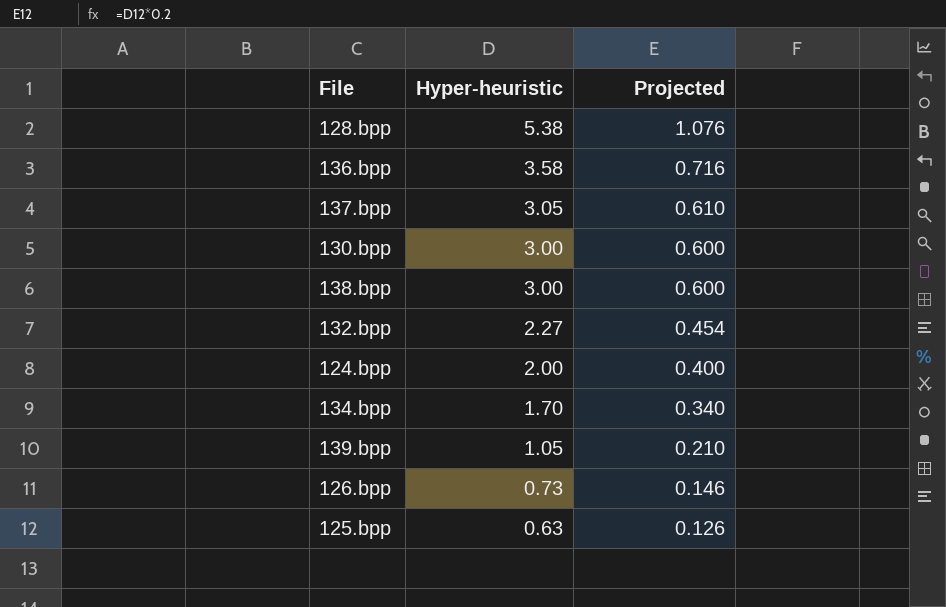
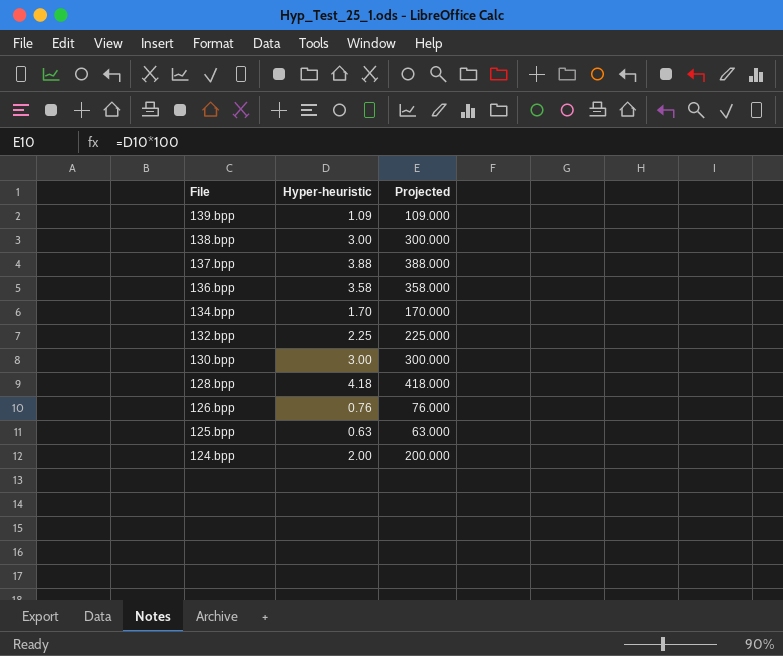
row order: Hyper-heuristic descending -> File descending
column Projected | formula: [Hyper-heuristic] * 0.2 -> [Hyper-heuristic] * 100
139.bpp | Hyper-heuristic: 1.05 -> 1.09
137.bpp | Hyper-heuristic: 3.05 -> 3.88
132.bpp | Hyper-heuristic: 2.27 -> 2.25
128.bpp | Hyper-heuristic: 5.38 -> 4.18
126.bpp | Hyper-heuristic: 0.73 -> 0.76

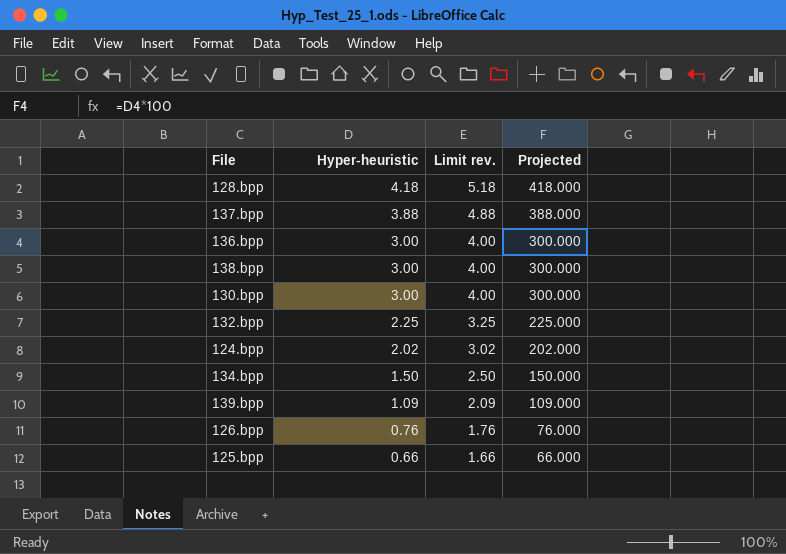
row order: File descending -> Hyper-heuristic descending
column Limit rev. | formula: none -> [Hyper-heuristic] + 1
136.bpp | Hyper-heuristic: 3.58 -> 3.00
136.bpp | Projected: 358.000 -> 300.000
124.bpp | Hyper-heuristic: 2.00 -> 2.02
124.bpp | Projected: 200.000 -> 202.000
134.bpp | Hyper-heuristic: 1.70 -> 1.50
134.bpp | Projected: 170.000 -> 150.000
125.bpp | Hyper-heuristic: 0.63 -> 0.66
125.bpp | Projected: 63.000 -> 66.000

